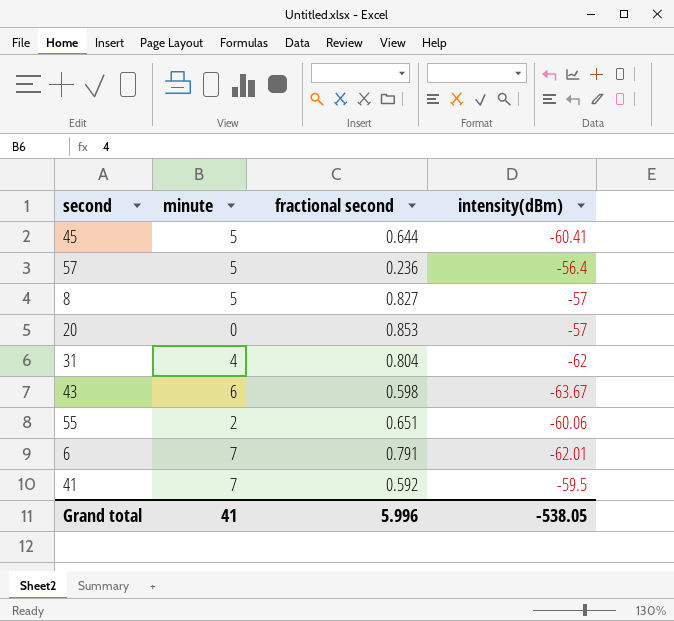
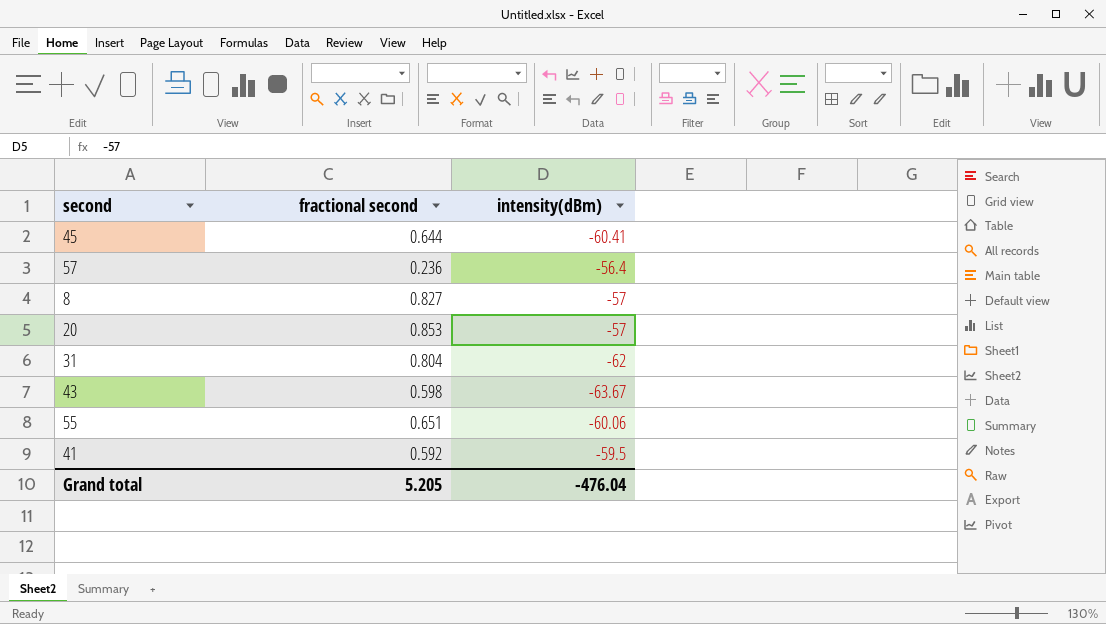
column minute | position: 2 -> none
row 6: 7 | 0.791 | -62.01 -> none
Grand total | fractional second: 5.996 -> 5.205
Grand total | intensity(dBm): -538.05 -> -476.04

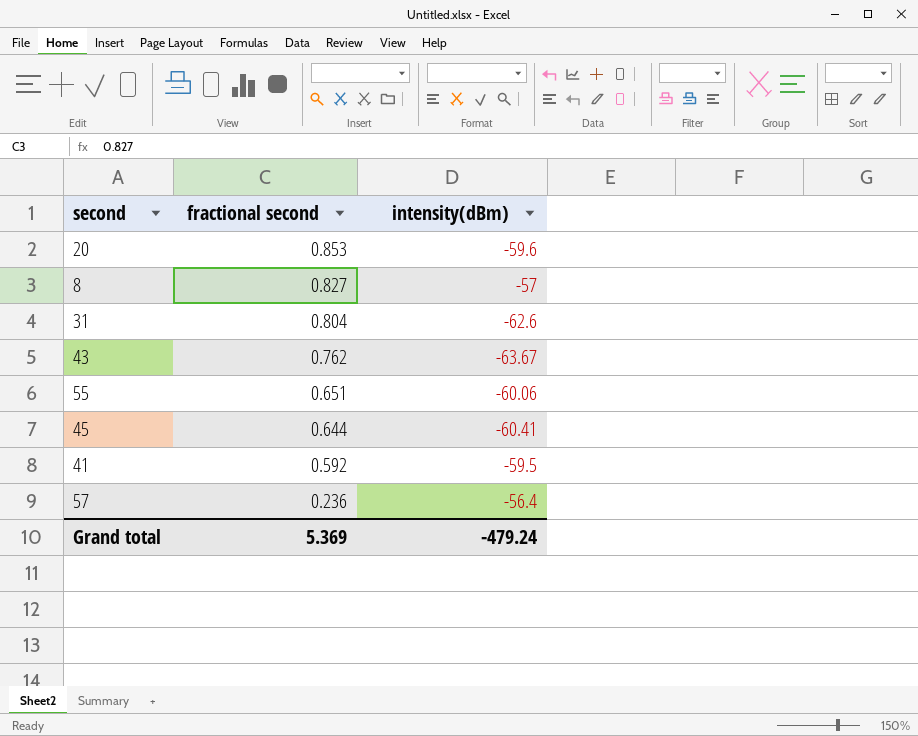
row order: none -> fractional second descending
20 | intensity(dBm): -57 -> -59.6
31 | intensity(dBm): -62 -> -62.6
43 | fractional second: 0.598 -> 0.762
Grand total | fractional second: 5.205 -> 5.369
Grand total | intensity(dBm): -476.04 -> -479.24

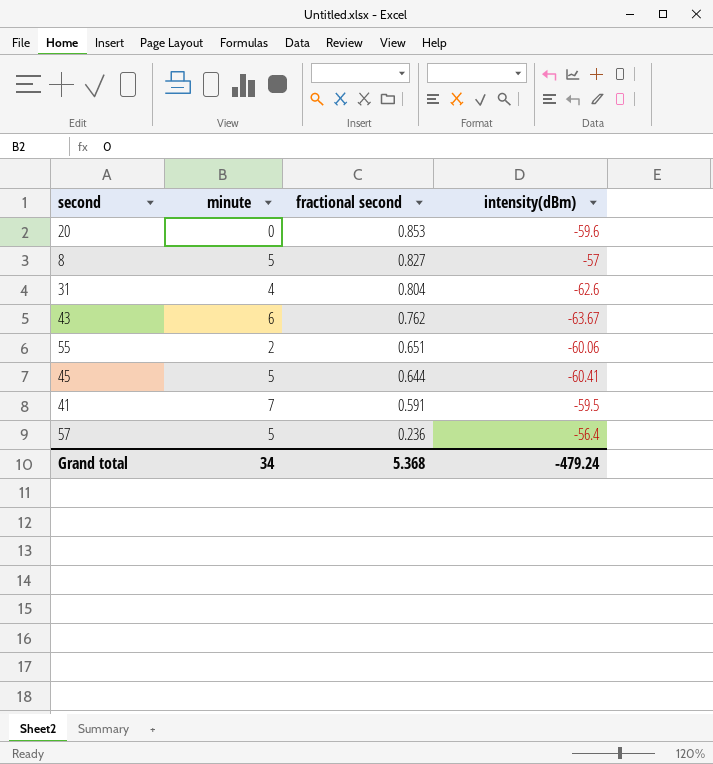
column minute | position: none -> 2
41 | fractional second: 0.592 -> 0.591
Grand total | fractional second: 5.369 -> 5.368

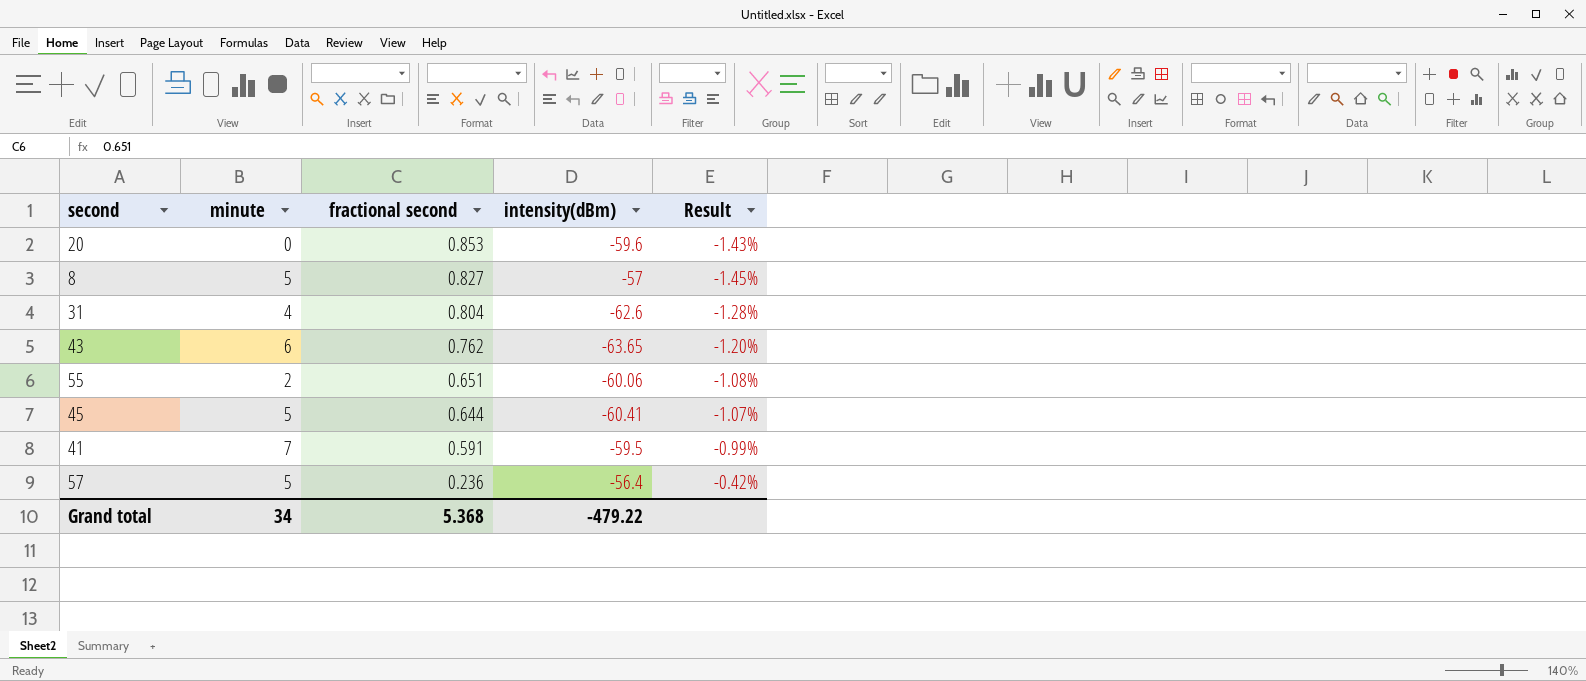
column Result | formula: none -> [fractional second] / [intensity(dBm)]
43 | intensity(dBm): -63.67 -> -63.65
Grand total | intensity(dBm): -479.24 -> -479.22

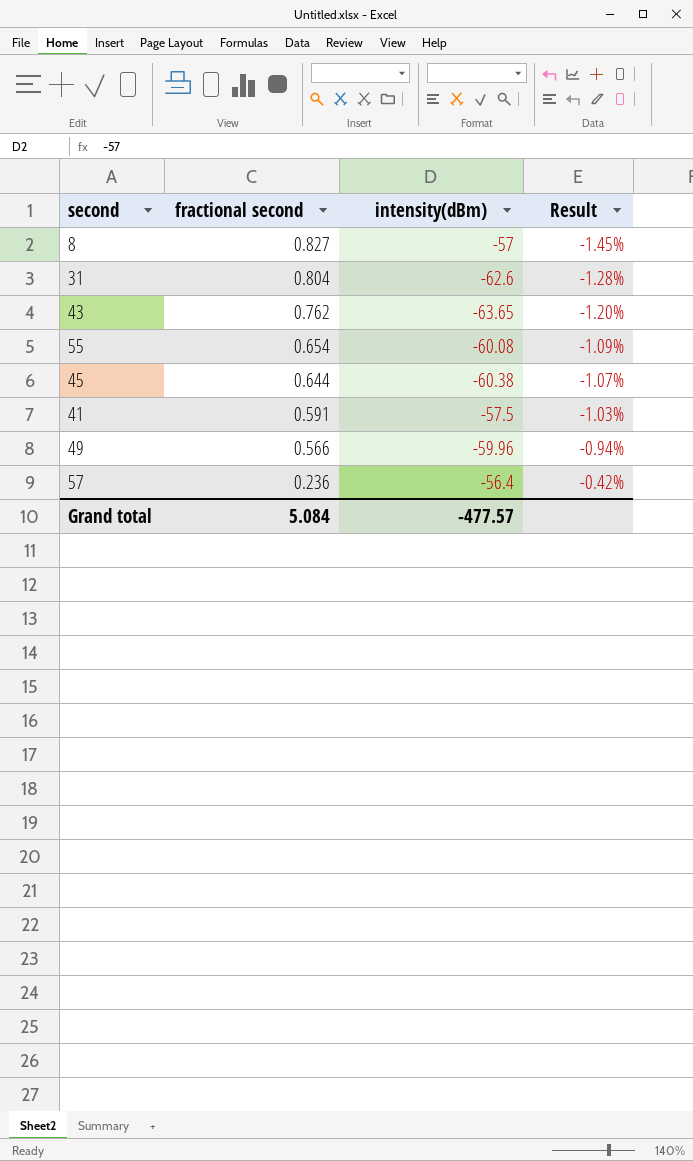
column minute | position: 2 -> none
row 20: 0 | 0.853 | -59.6 | -1.43% -> none
55 | fractional second: 0.651 -> 0.654
55 | intensity(dBm): -60.06 -> -60.08
55 | Result: -1.08% -> -1.09%
45 | intensity(dBm): -60.41 -> -60.38
41 | intensity(dBm): -59.5 -> -57.5
41 | Result: -0.99% -> -1.03%
row 49: none -> 0.566 | -59.96 | -0.94%
Grand total | fractional second: 5.368 -> 5.084
Grand total | intensity(dBm): -479.22 -> -477.57

